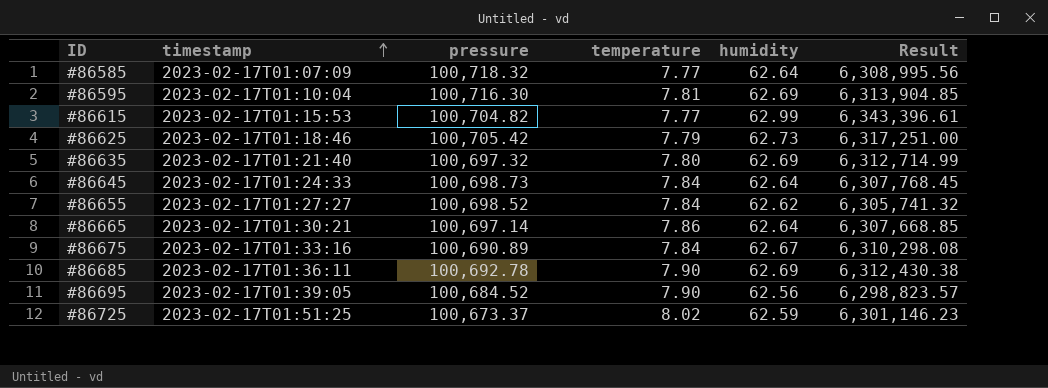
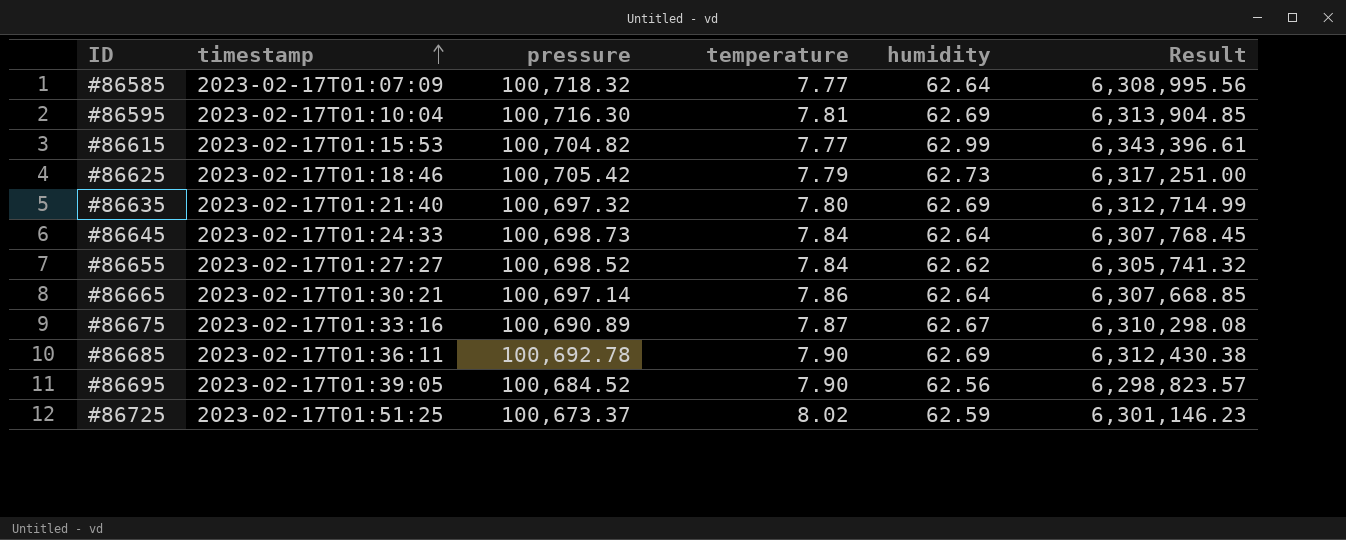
#86675 | temperature: 7.84 -> 7.87

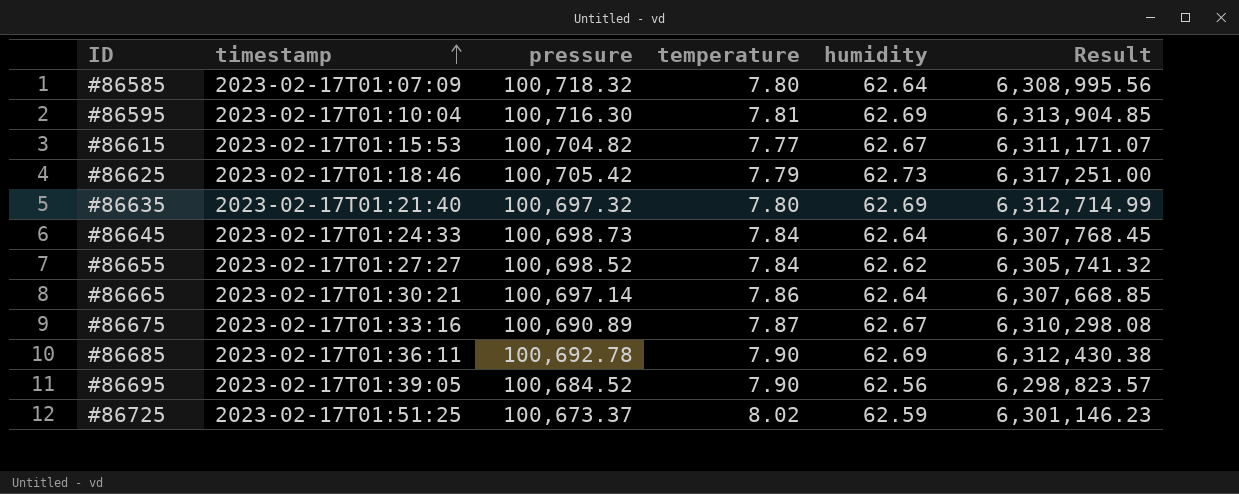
#86585 | temperature: 7.77 -> 7.80
#86615 | humidity: 62.99 -> 62.67
#86615 | Result: 6,343,396.61 -> 6,311,171.07

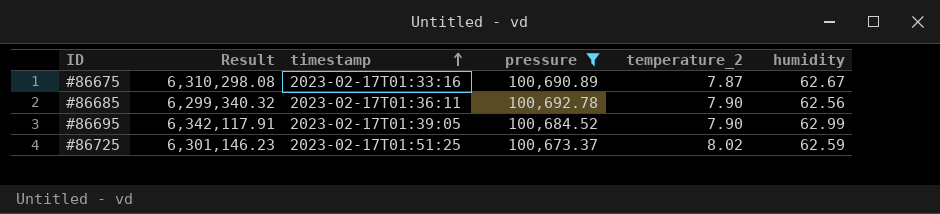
filter: none -> pressure <= 100,692.78
column Result | position: 6 -> 2
column name: temperature -> temperature_2
#86685 | Result: 6,312,430.38 -> 6,299,340.32
#86685 | humidity: 62.69 -> 62.56
#86695 | Result: 6,298,823.57 -> 6,342,117.91
#86695 | humidity: 62.56 -> 62.99

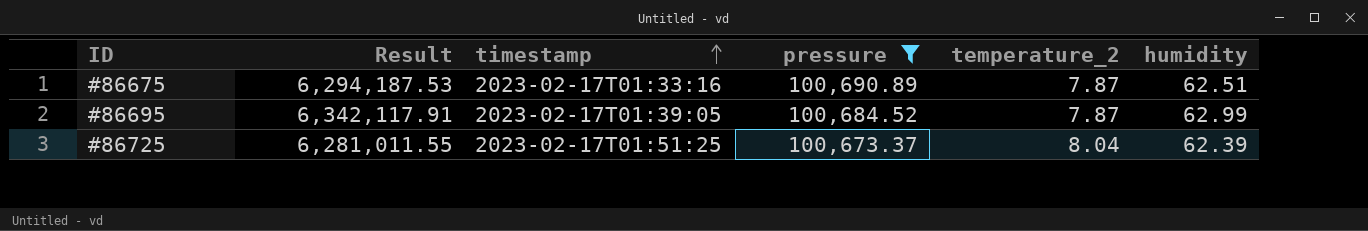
row #86685: 6,299,340.32 | 2023-02-17T01:36:11 | 100,692.78 | 7.90 | 62.56 -> none
#86675 | Result: 6,310,298.08 -> 6,294,187.53
#86675 | humidity: 62.67 -> 62.51
#86695 | temperature_2: 7.90 -> 7.87
#86725 | Result: 6,301,146.23 -> 6,281,011.55
#86725 | temperature_2: 8.02 -> 8.04
#86725 | humidity: 62.59 -> 62.39

